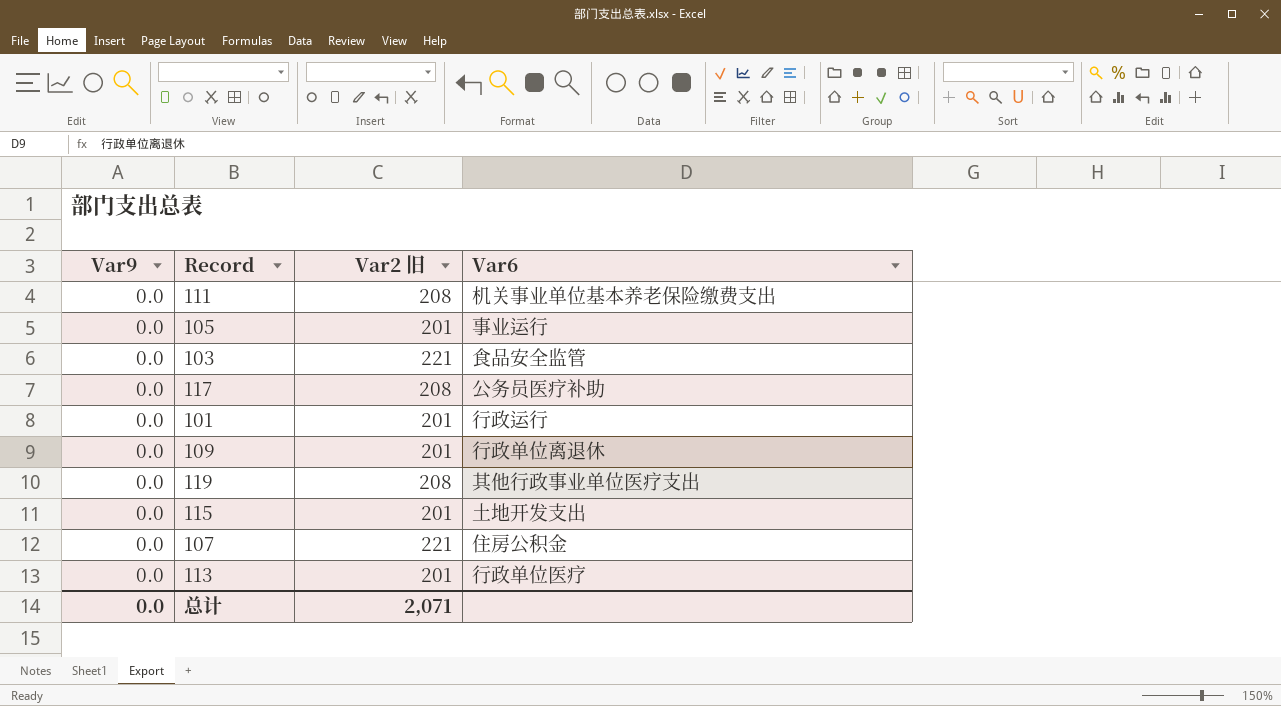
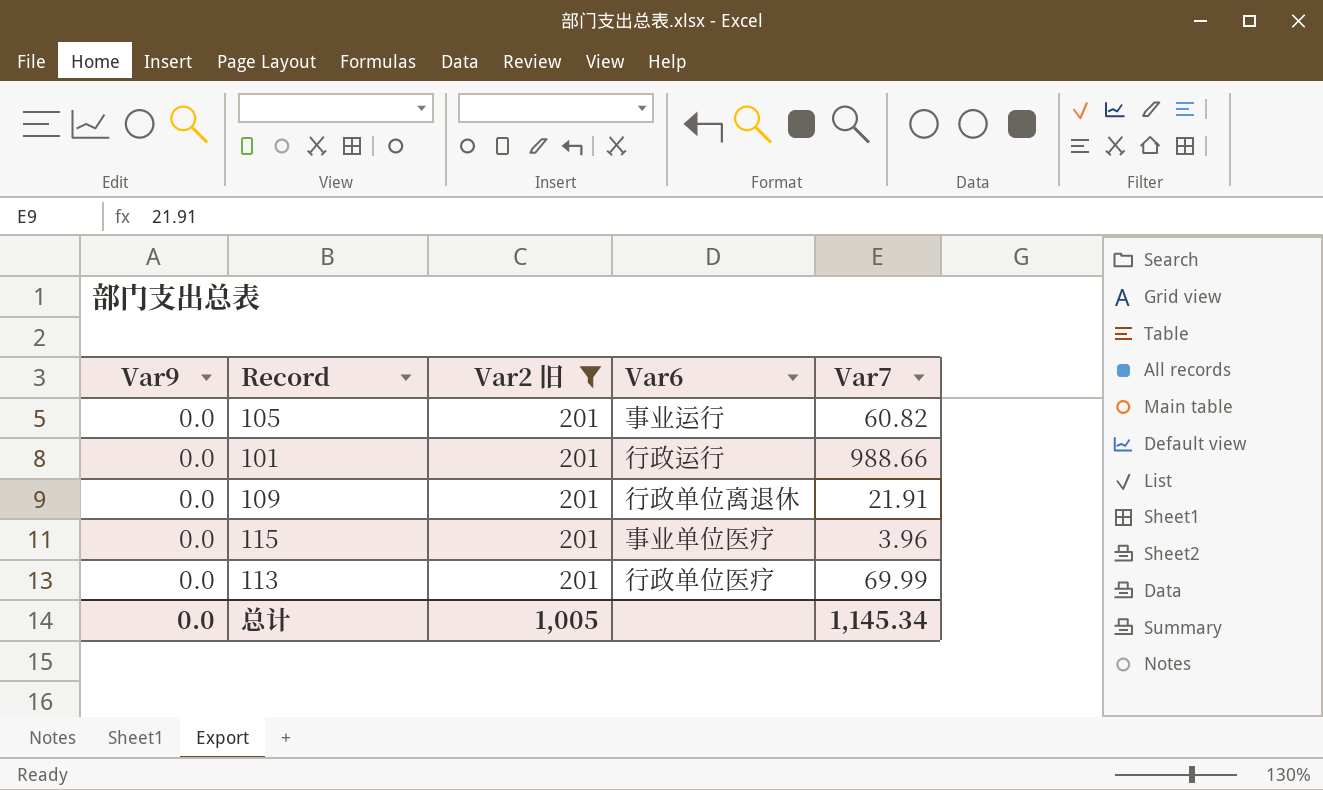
filter: none -> Var2 旧 = 201
column Var7 | position: none -> 5
115 | Var6: 土地开发支出 -> 事业单位医疗
总计 | Var2 旧: 2,071 -> 1,005

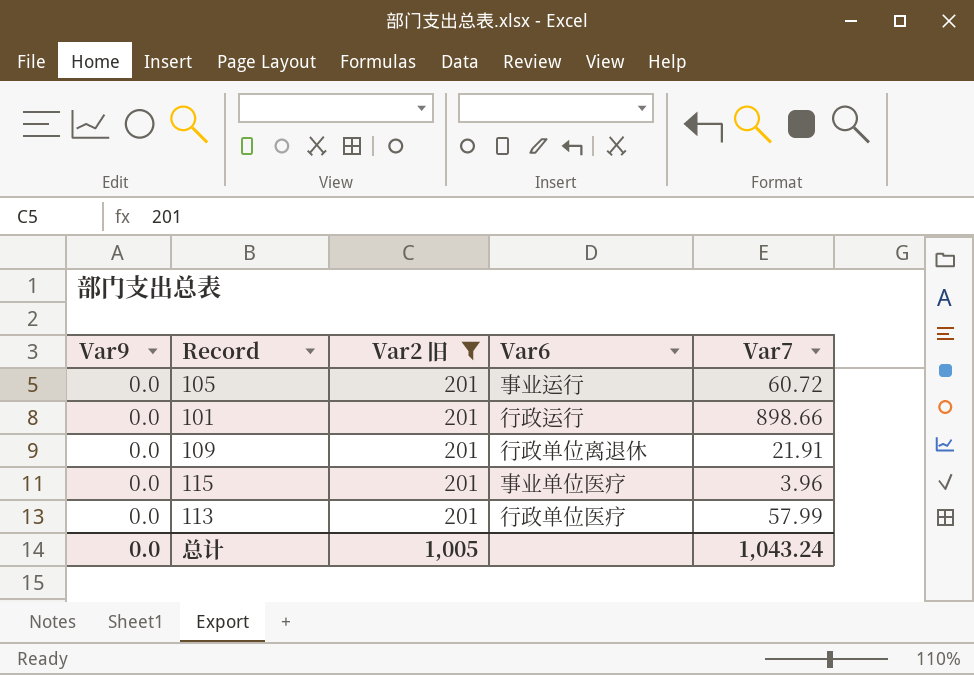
105 | Var7: 60.82 -> 60.72
101 | Var7: 988.66 -> 898.66
113 | Var7: 69.99 -> 57.99
总计 | Var7: 1,145.34 -> 1,043.24

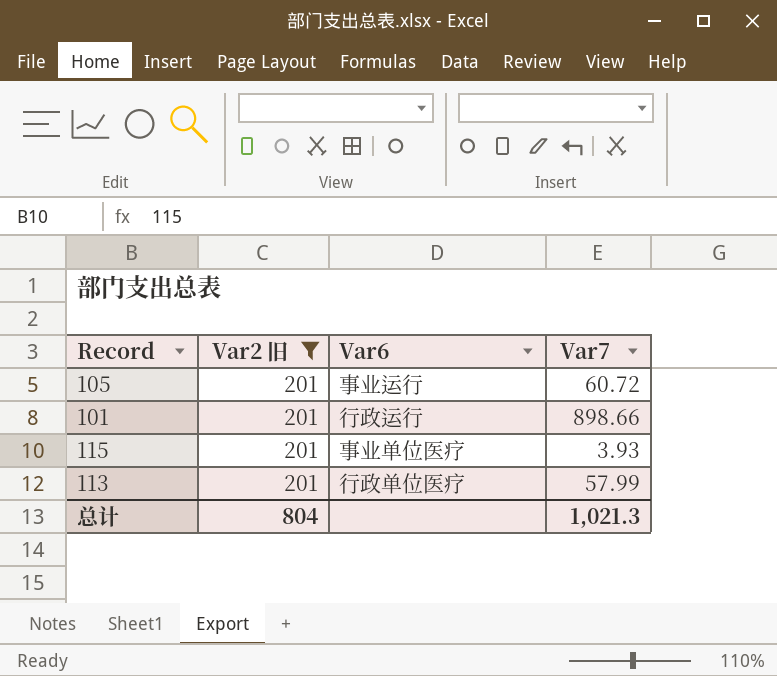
column Var9 | position: 1 -> none
row 109: 0.0 | 201 | 行政单位离退休 | 21.91 -> none
115 | Var7: 3.96 -> 3.93
总计 | Var2 旧: 1,005 -> 804
总计 | Var7: 1,043.24 -> 1,021.3

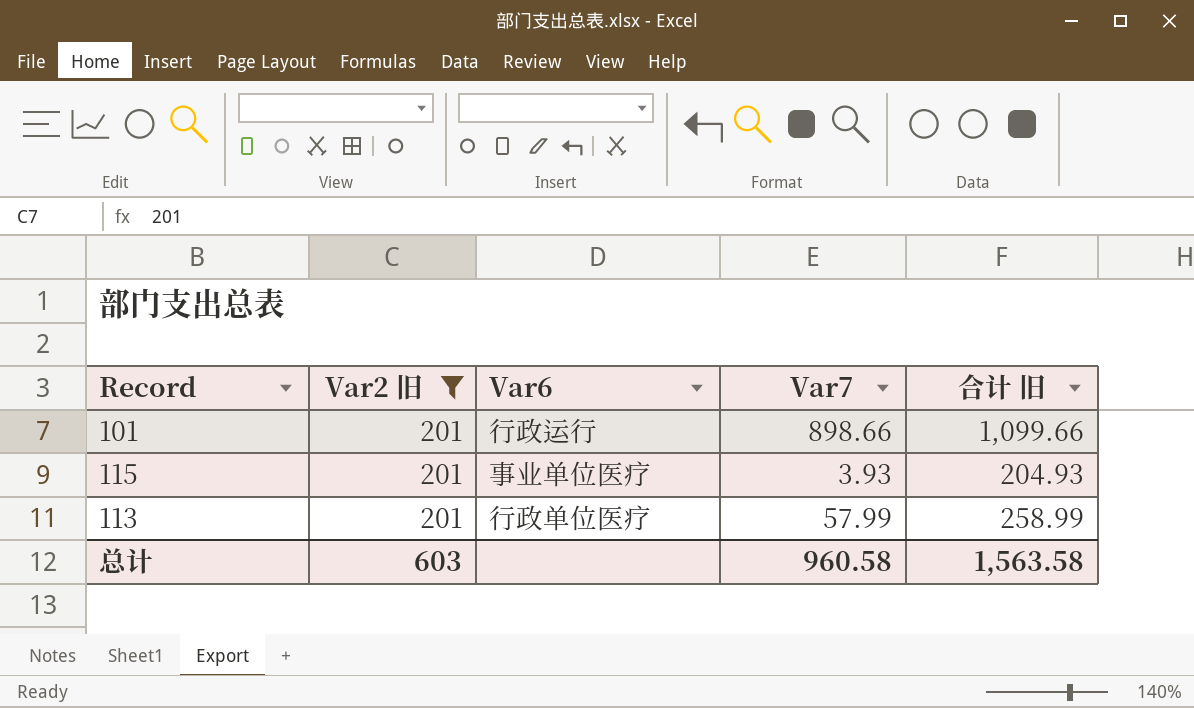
column 合计 旧 | formula: none -> [Var2 旧] + [Var7]
row 105: 201 | 事业运行 | 60.72 -> none
总计 | Var2 旧: 804 -> 603
总计 | Var7: 1,021.3 -> 960.58

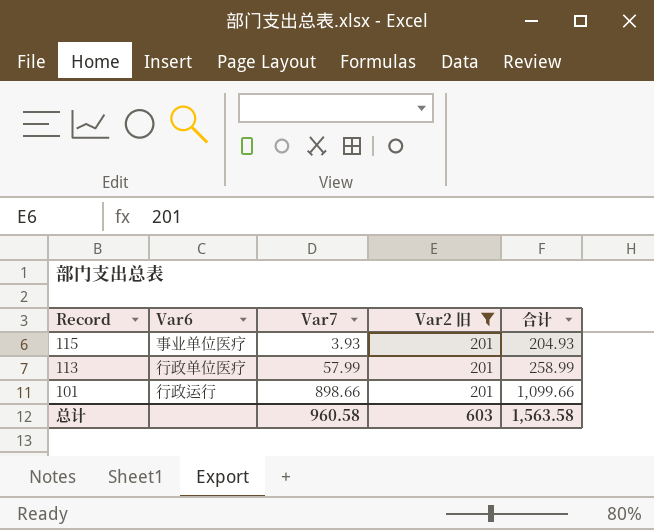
row order: none -> Record descending
column Var2 旧 | position: 2 -> 4
column name: 合计 旧 -> 合计

